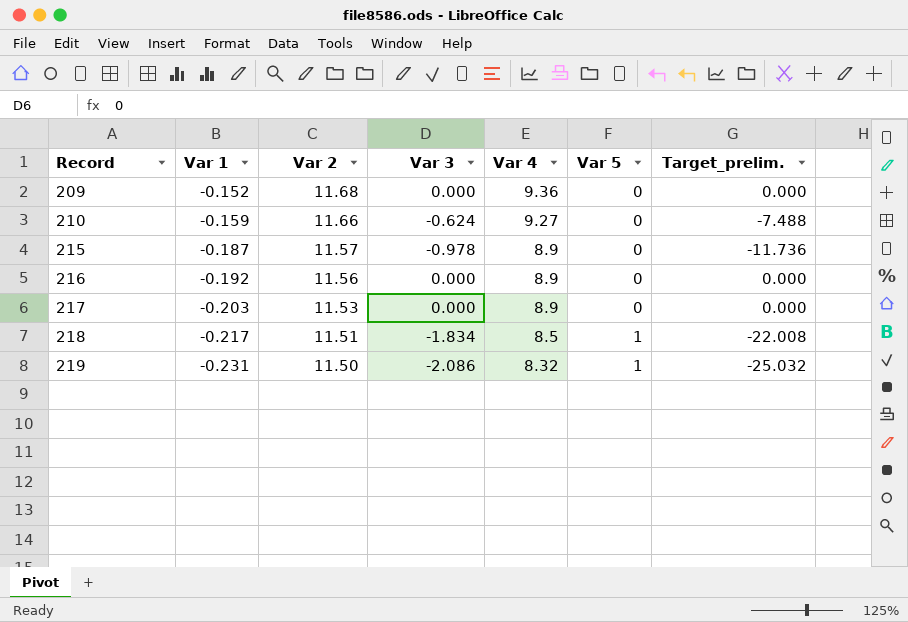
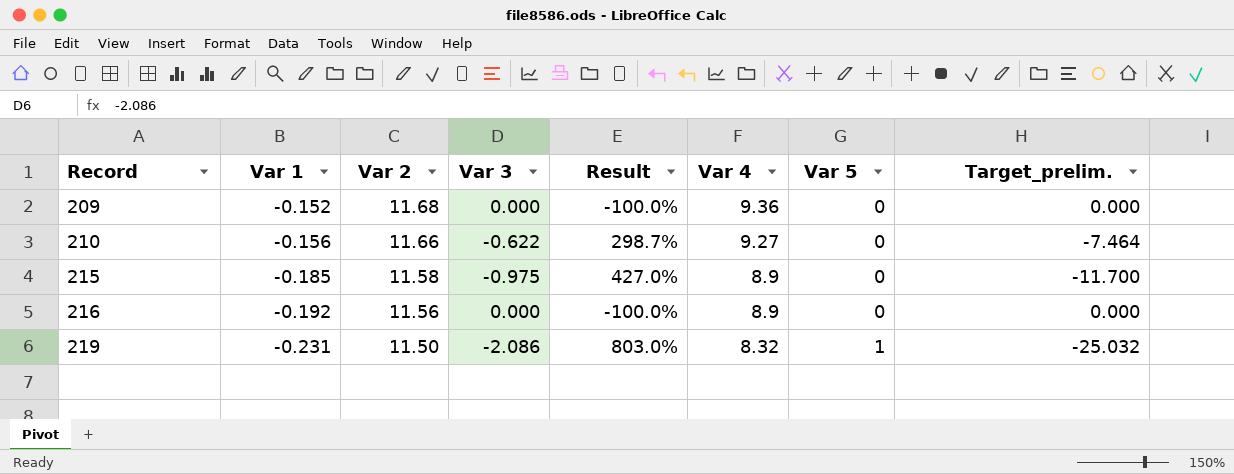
column Result | formula: none -> ([Var 3] - [Var 1]) / [Var 1]
row 217: -0.203 | 11.53 | 0.000 | 8.9 | 0 | 0.000 -> none
row 218: -0.217 | 11.51 | -1.834 | 8.5 | 1 | -22.008 -> none
210 | Var 1: -0.159 -> -0.156
210 | Var 3: -0.624 -> -0.622
210 | Target_prelim.: -7.488 -> -7.464
215 | Var 1: -0.187 -> -0.185
215 | Var 2: 11.57 -> 11.58
215 | Var 3: -0.978 -> -0.975
215 | Target_prelim.: -11.736 -> -11.700

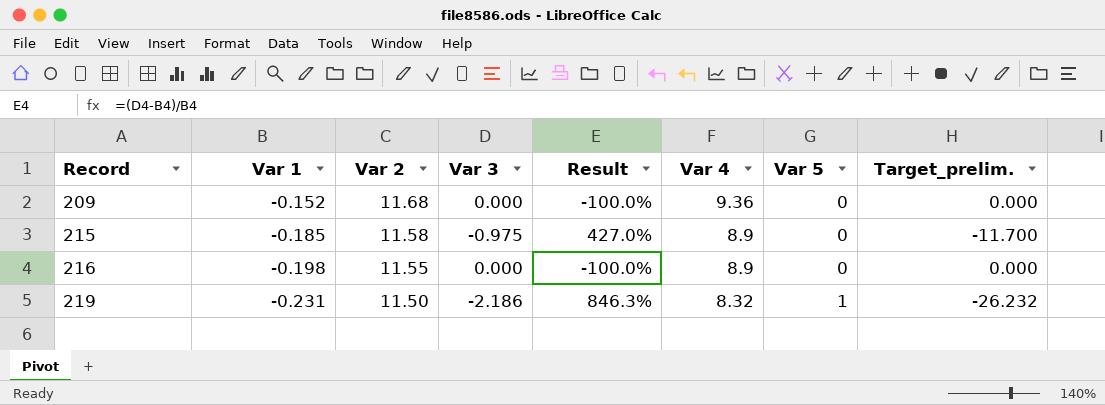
row 210: -0.156 | 11.66 | -0.622 | 298.7% | 9.27 | 0 | -7.464 -> none
216 | Var 1: -0.192 -> -0.198
216 | Var 2: 11.56 -> 11.55
219 | Var 3: -2.086 -> -2.186
219 | Result: 803.0% -> 846.3%
219 | Target_prelim.: -25.032 -> -26.232

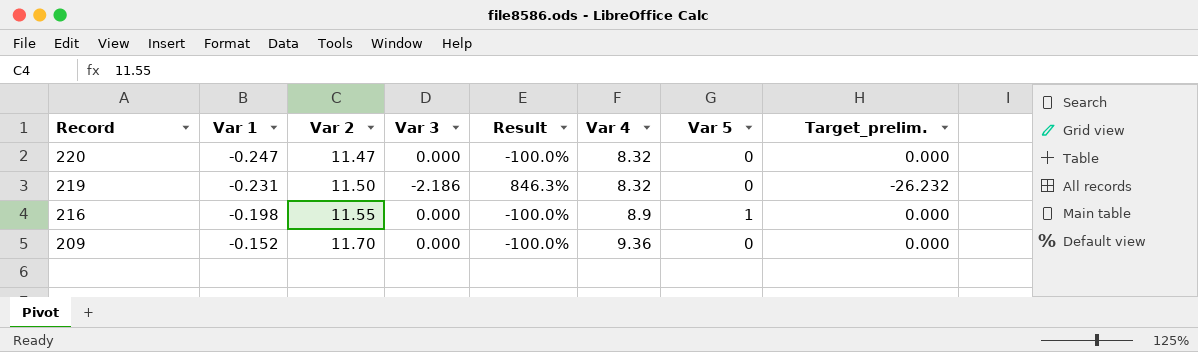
row order: Record ascending -> Record descending
row 215: -0.185 | 11.58 | -0.975 | 427.0% | 8.9 | 0 | -11.700 -> none
row 220: none -> -0.247 | 11.47 | 0.000 | -100.0% | 8.32 | 0 | 0.000
219 | Var 5: 1 -> 0
216 | Var 5: 0 -> 1
209 | Var 2: 11.68 -> 11.70

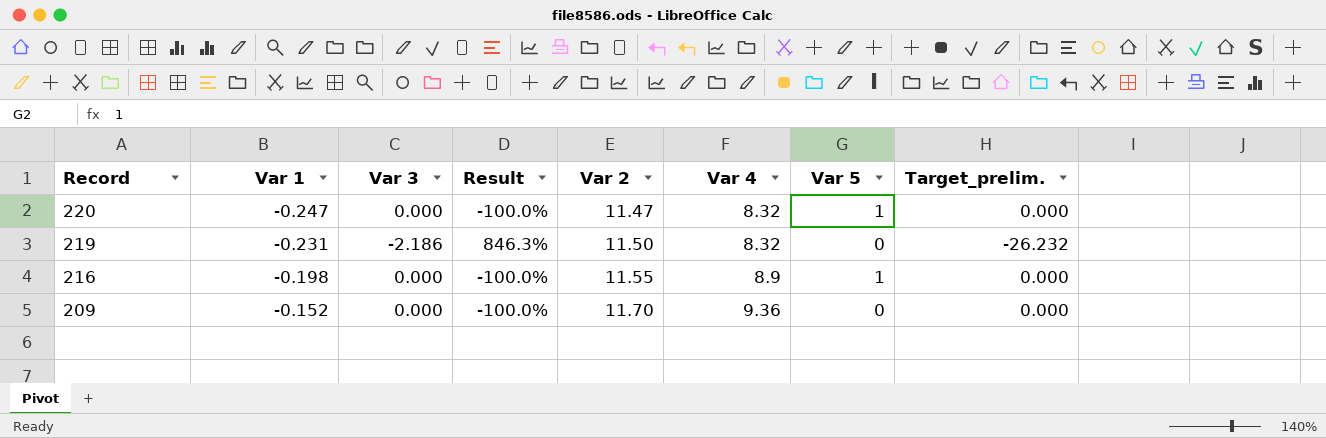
column Var 2 | position: 3 -> 5
220 | Var 5: 0 -> 1

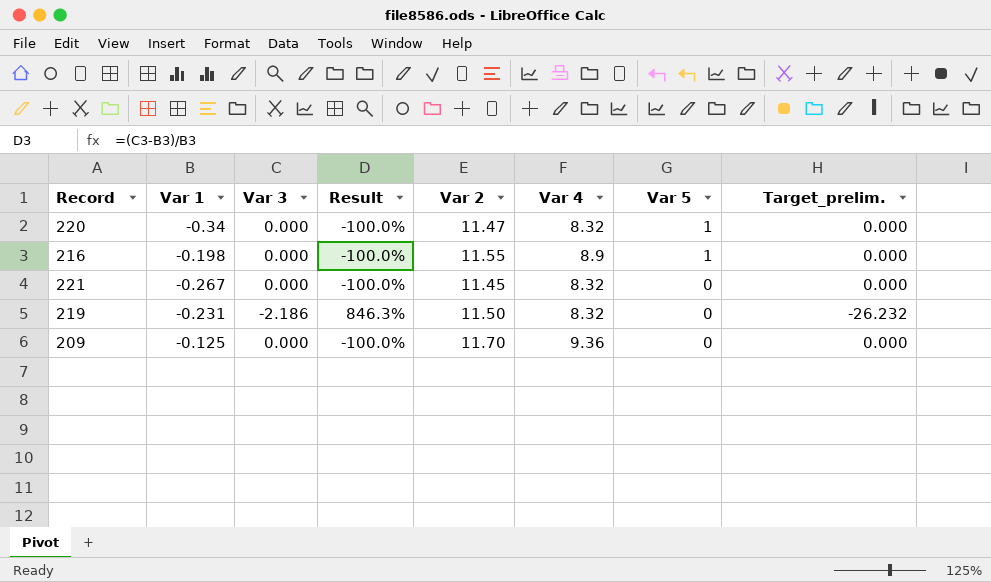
row order: Record descending -> Var 5 descending
220 | Var 1: -0.247 -> -0.34
row 221: none -> -0.267 | 0.000 | -100.0% | 11.45 | 8.32 | 0 | 0.000
209 | Var 1: -0.152 -> -0.125

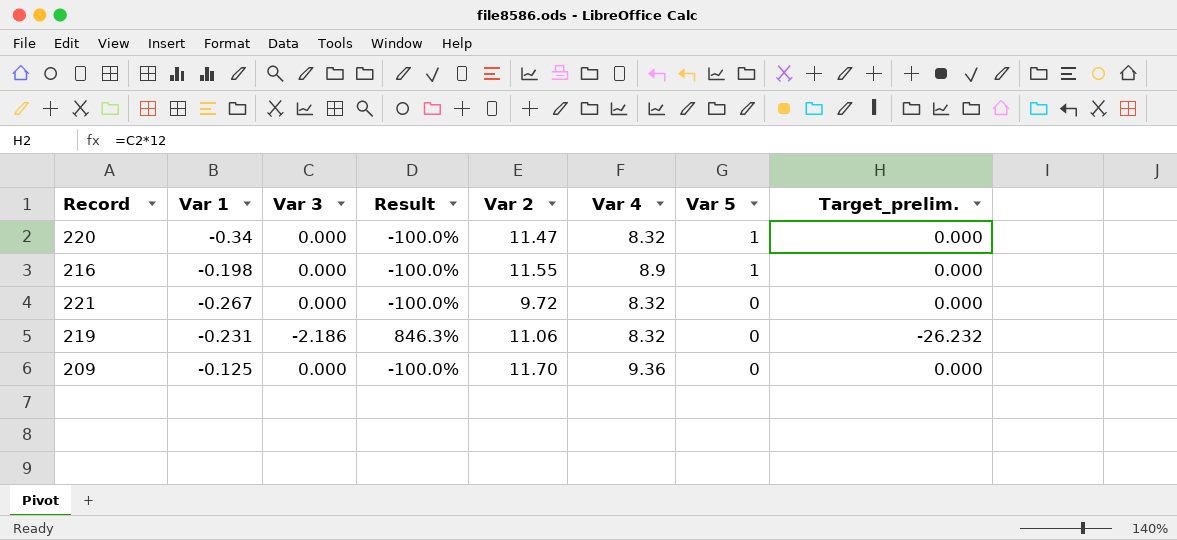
221 | Var 2: 11.45 -> 9.72
219 | Var 2: 11.50 -> 11.06

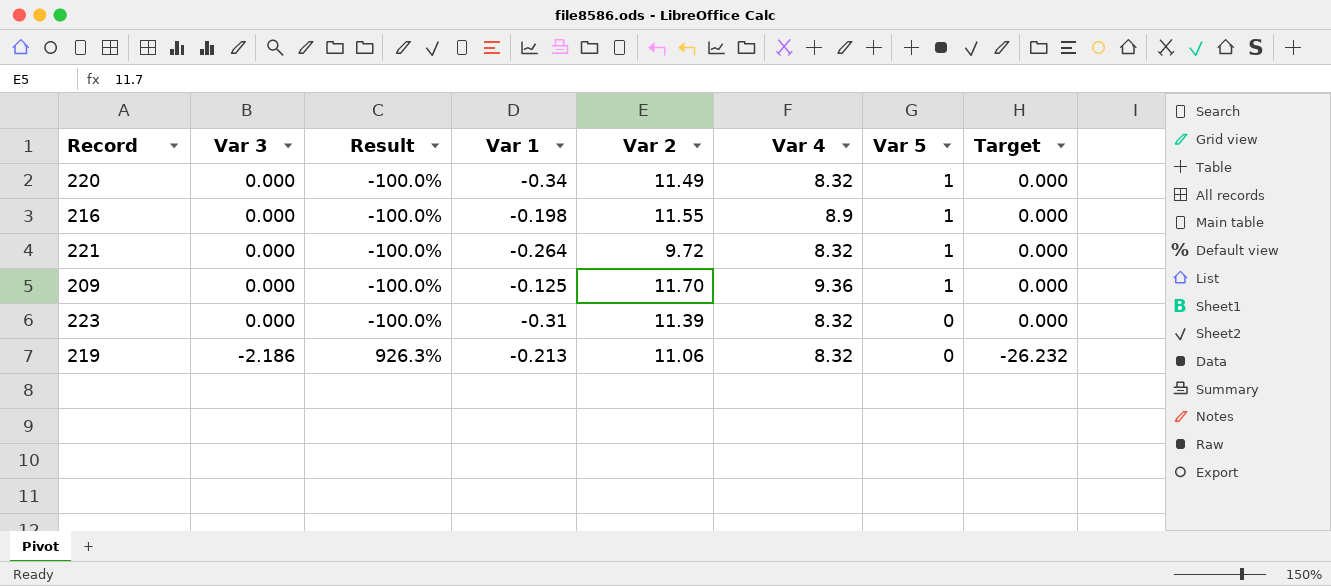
row order: Var 5 descending -> Var 3 descending
column Var 1 | position: 2 -> 4
column name: Target_prelim. -> Target
220 | Var 2: 11.47 -> 11.49
221 | Var 1: -0.267 -> -0.264
221 | Var 5: 0 -> 1
209 | Var 5: 0 -> 1
row 223: none -> 0.000 | -100.0% | -0.31 | 11.39 | 8.32 | 0 | 0.000
219 | Result: 846.3% -> 926.3%
219 | Var 1: -0.231 -> -0.213

